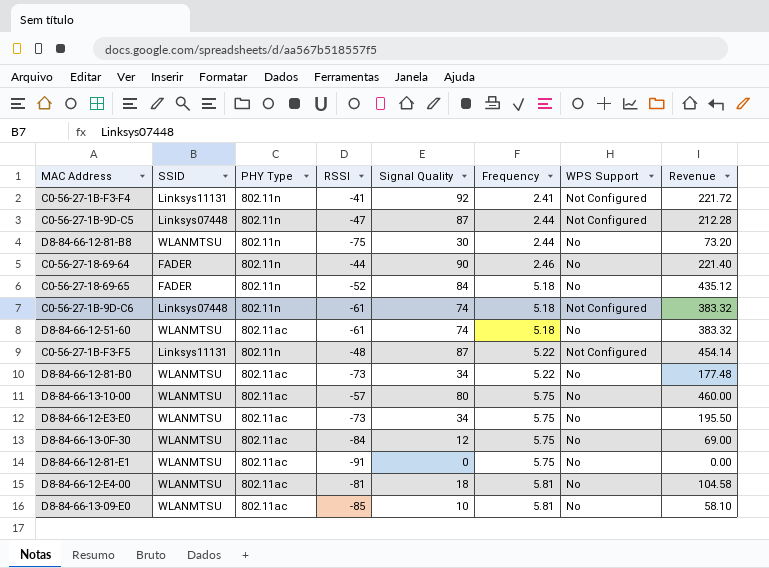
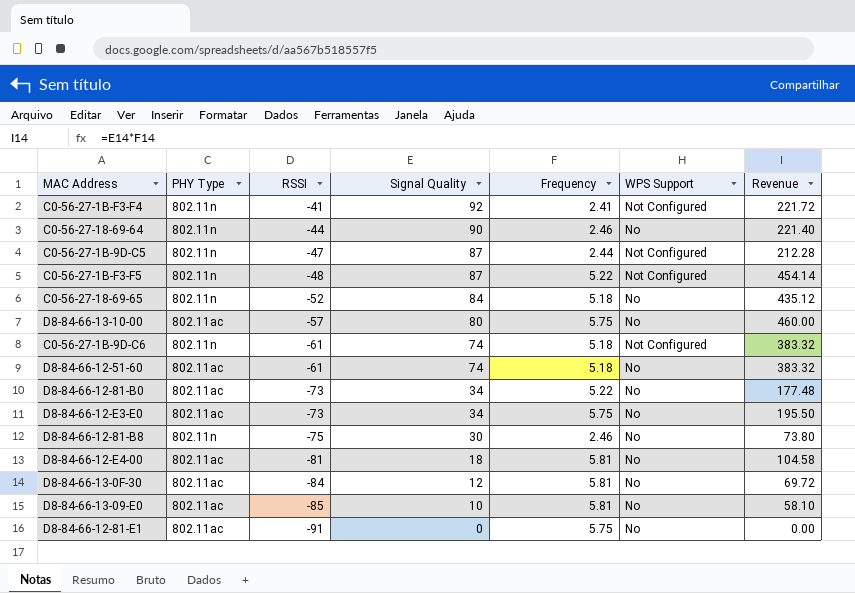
row order: Frequency ascending -> RSSI descending
column SSID | position: 2 -> none
D8-84-66-12-81-B8 | Frequency: 2.44 -> 2.46
D8-84-66-12-81-B8 | Revenue: 73.20 -> 73.80
D8-84-66-13-0F-30 | Frequency: 5.75 -> 5.81
D8-84-66-13-0F-30 | Revenue: 69.00 -> 69.72

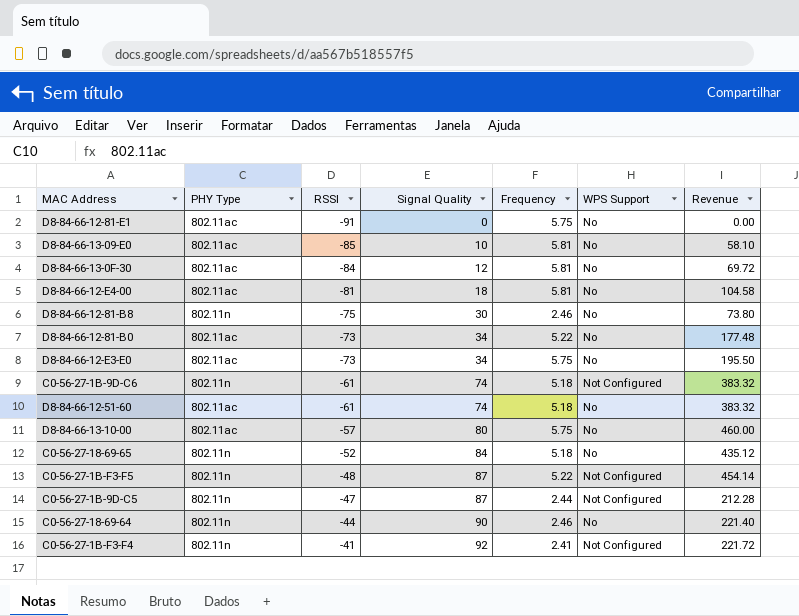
row order: RSSI descending -> RSSI ascending

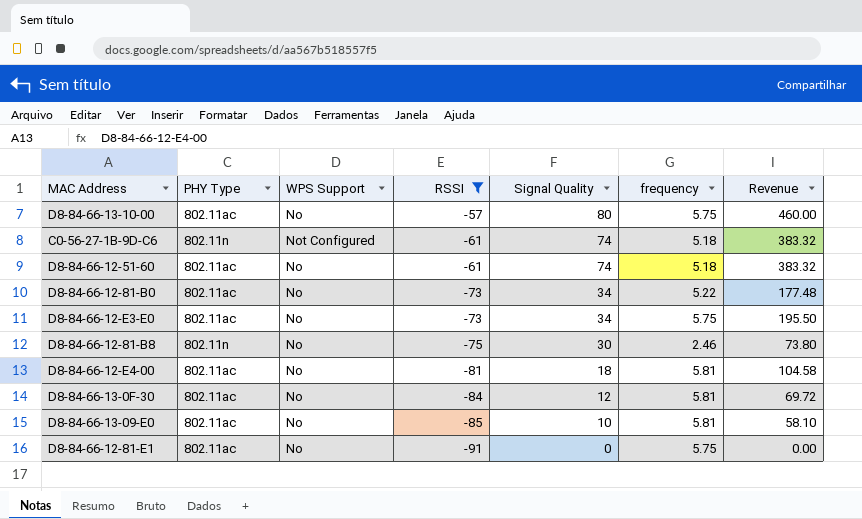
filter: none -> RSSI <= -57
row order: RSSI ascending -> RSSI descending
column WPS Support | position: 6 -> 3
column name: Frequency -> frequency

